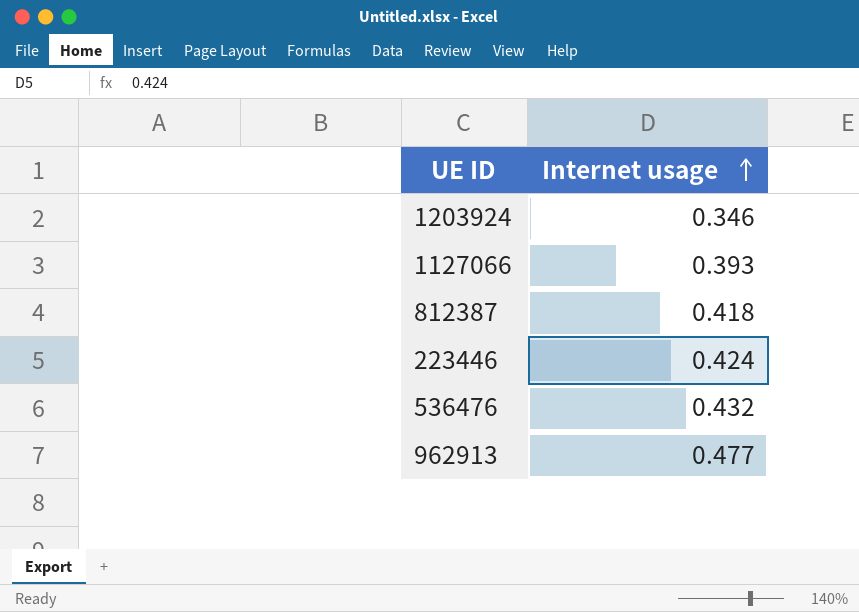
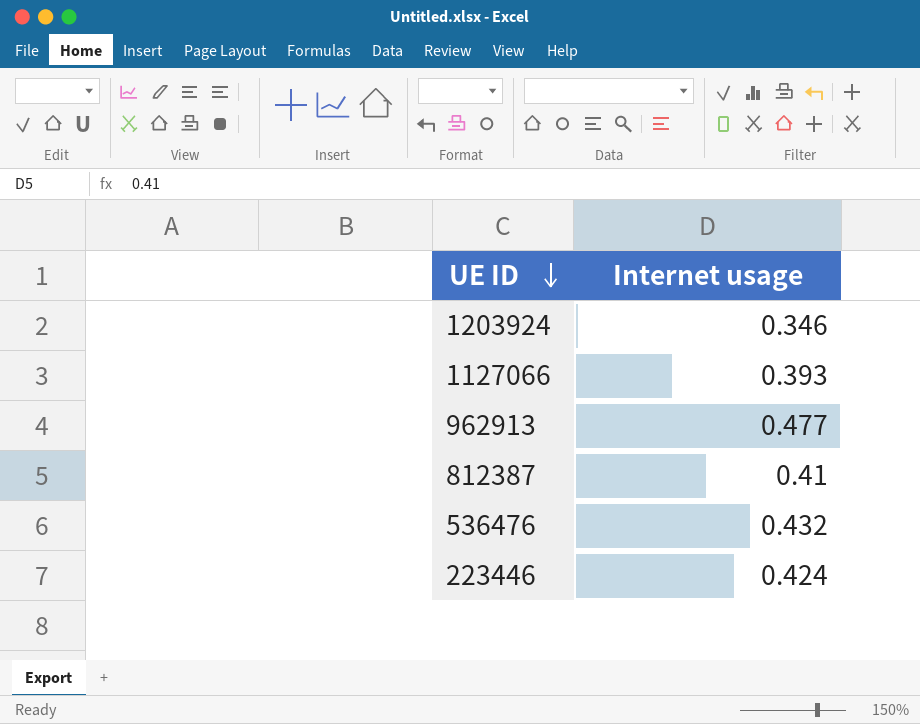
row order: Internet usage ascending -> UE ID descending
812387 | Internet usage: 0.418 -> 0.41

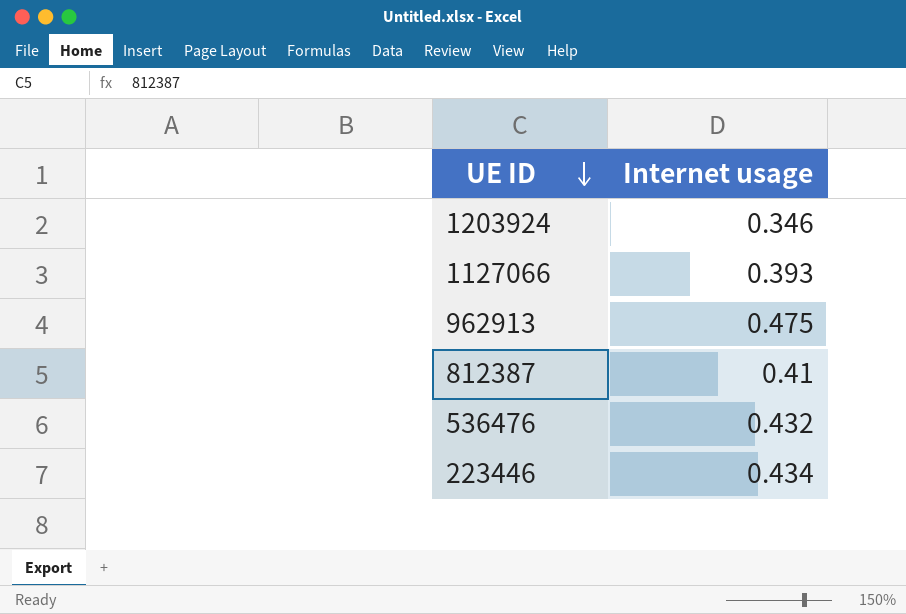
962913 | Internet usage: 0.477 -> 0.475
223446 | Internet usage: 0.424 -> 0.434

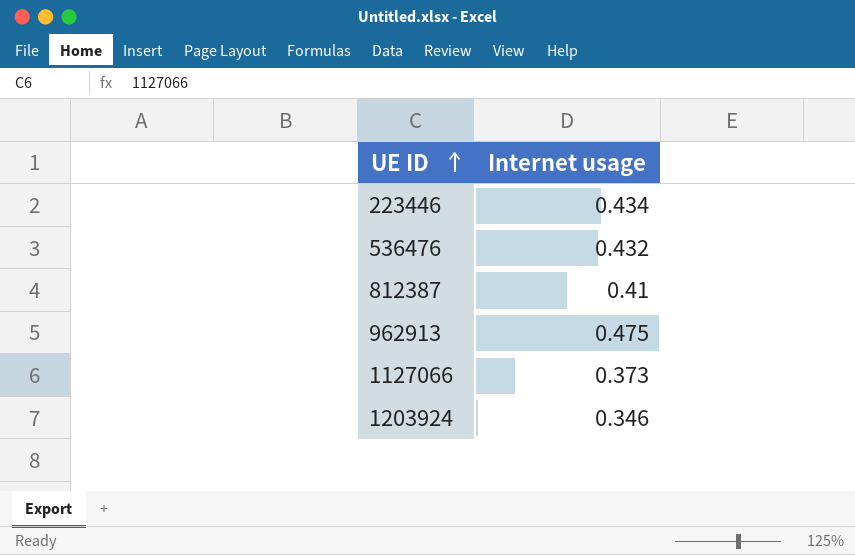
row order: UE ID descending -> UE ID ascending
1127066 | Internet usage: 0.393 -> 0.373

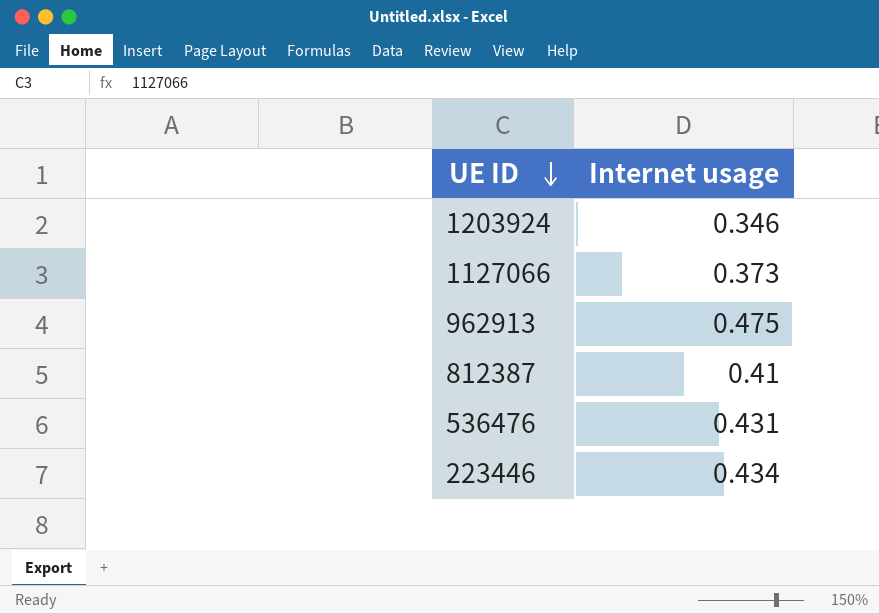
row order: UE ID ascending -> UE ID descending
536476 | Internet usage: 0.432 -> 0.431

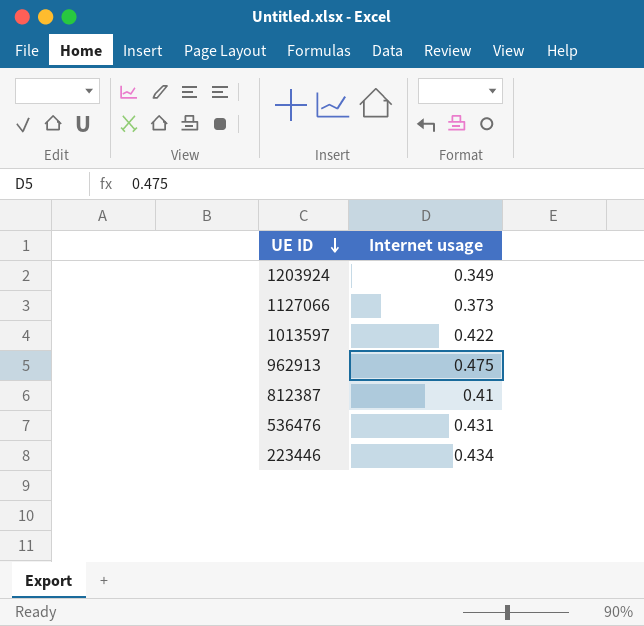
1203924 | Internet usage: 0.346 -> 0.349
row 1013597: none -> 0.422

